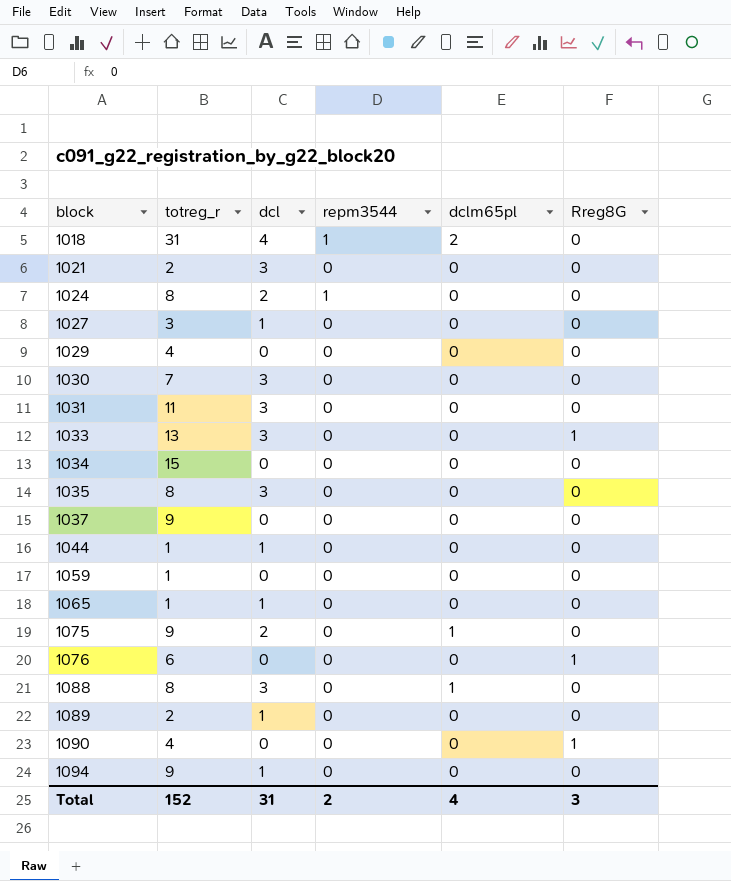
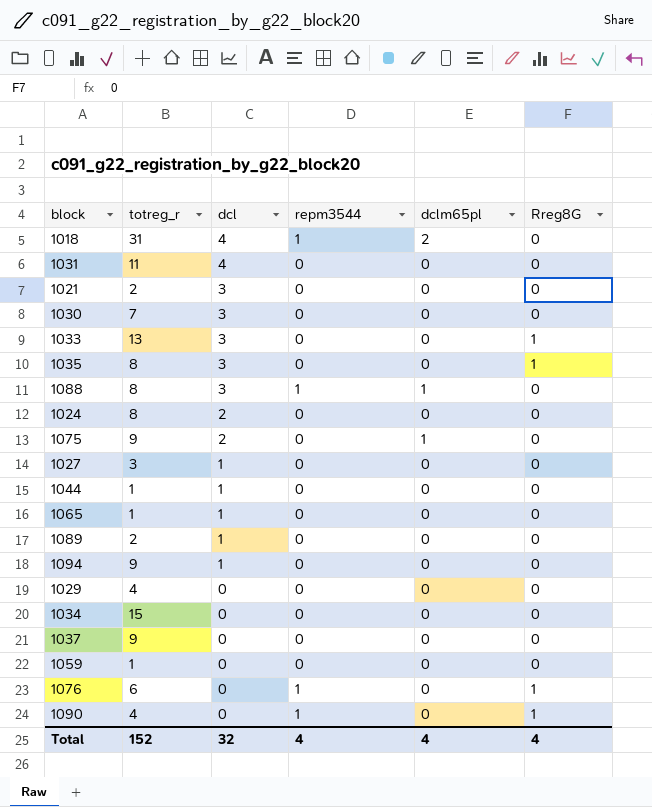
row order: block ascending -> dcl descending
1031 | dcl: 3 -> 4
1035 | Rreg8G: 0 -> 1
1088 | repm3544: 0 -> 1
1024 | repm3544: 1 -> 0
1076 | repm3544: 0 -> 1
1090 | repm3544: 0 -> 1
Total | dcl: 31 -> 32
Total | repm3544: 2 -> 4
Total | Rreg8G: 3 -> 4

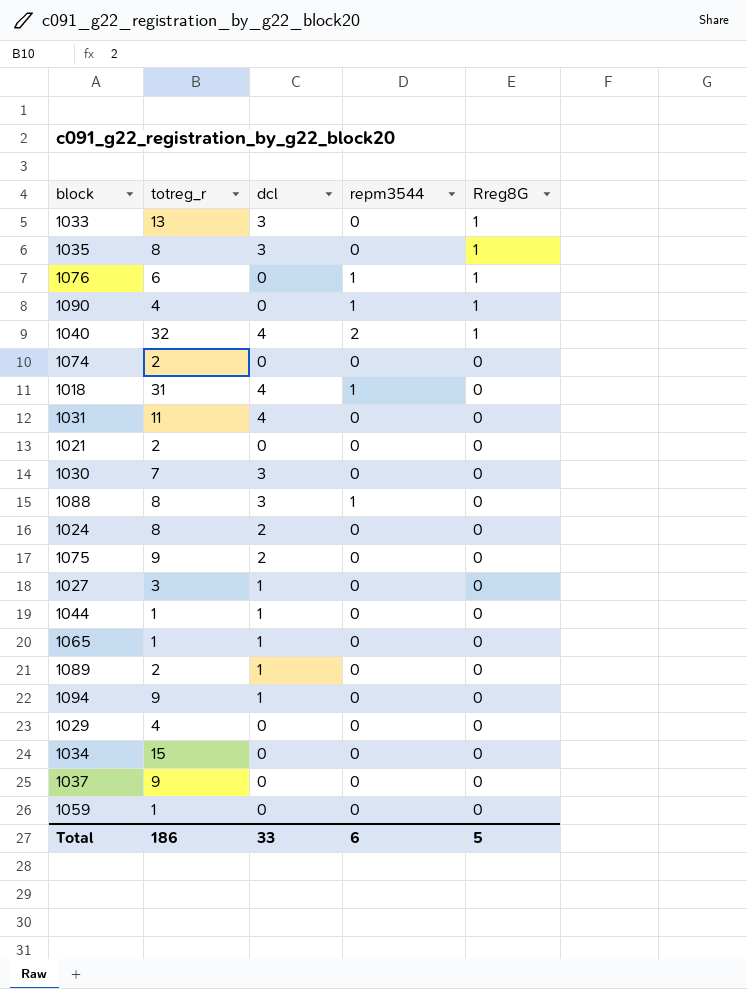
row order: dcl descending -> Rreg8G descending
column dclm65pl | position: 5 -> none
row 1040: none -> 32 | 4 | 2 | 1
row 1074: none -> 2 | 0 | 0 | 0
1021 | dcl: 3 -> 0
Total | totreg_r: 152 -> 186
Total | dcl: 32 -> 33
Total | repm3544: 4 -> 6
Total | Rreg8G: 4 -> 5

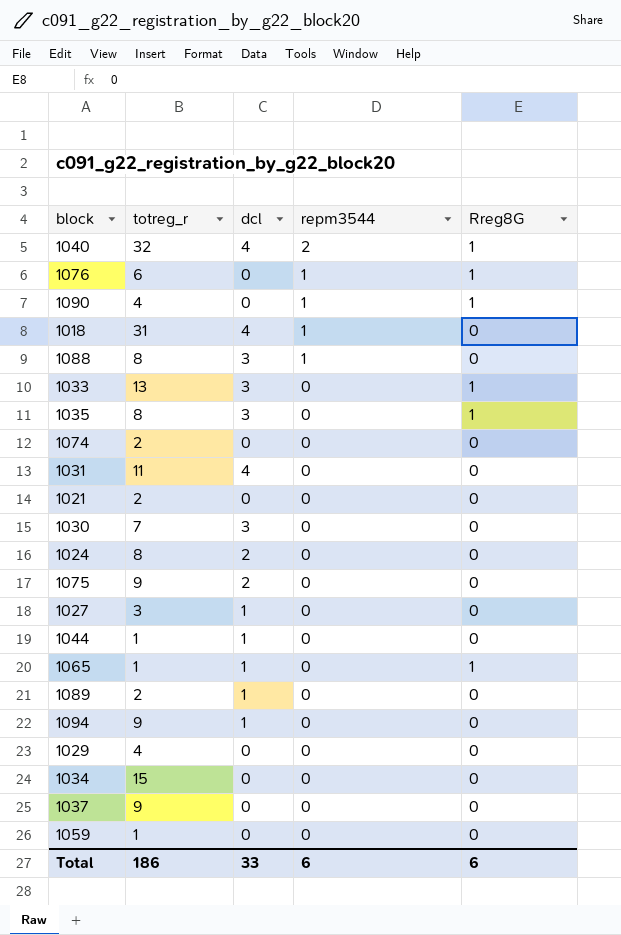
row order: Rreg8G descending -> repm3544 descending
1065 | Rreg8G: 0 -> 1
Total | Rreg8G: 5 -> 6

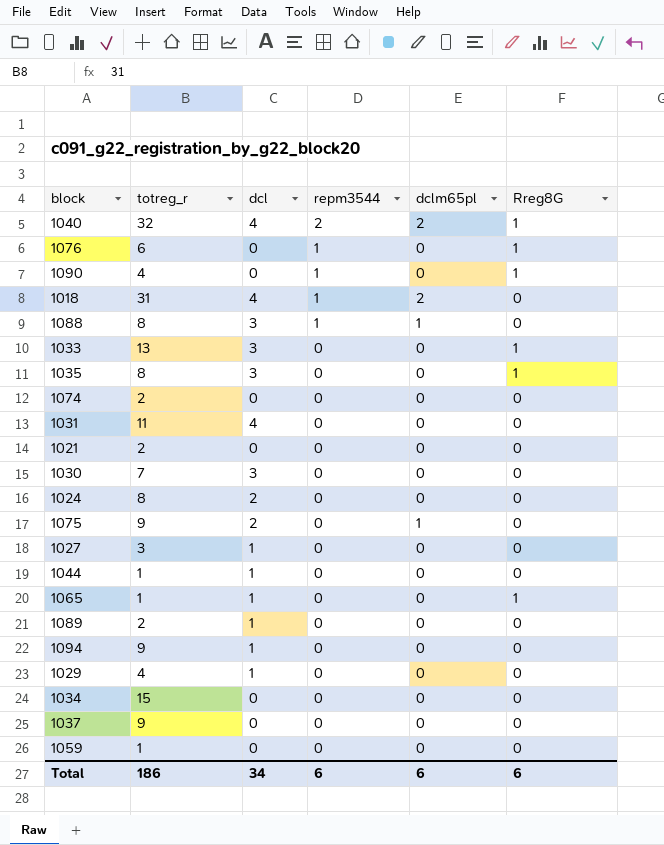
column dclm65pl | position: none -> 5
1029 | dcl: 0 -> 1
Total | dcl: 33 -> 34

